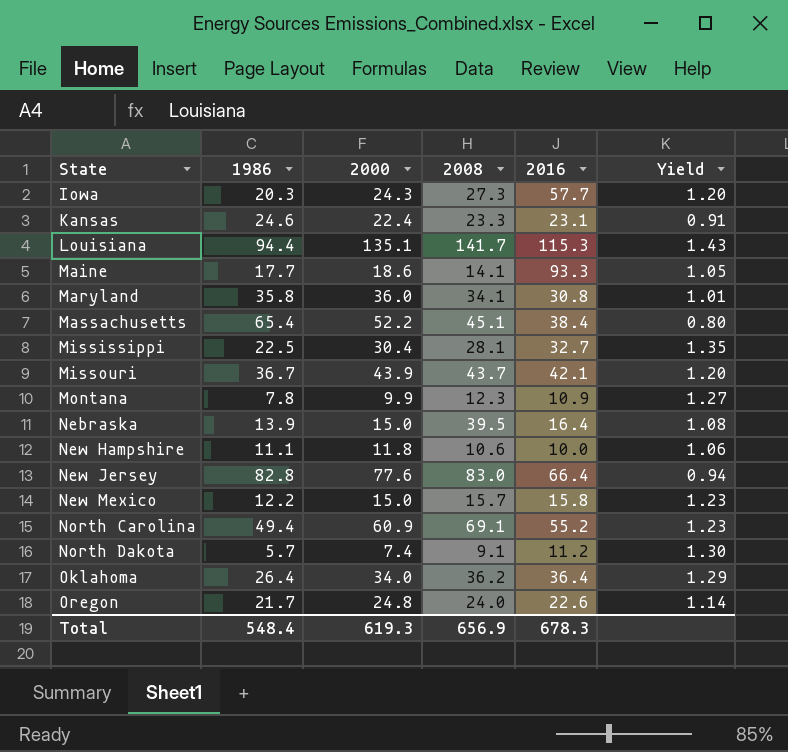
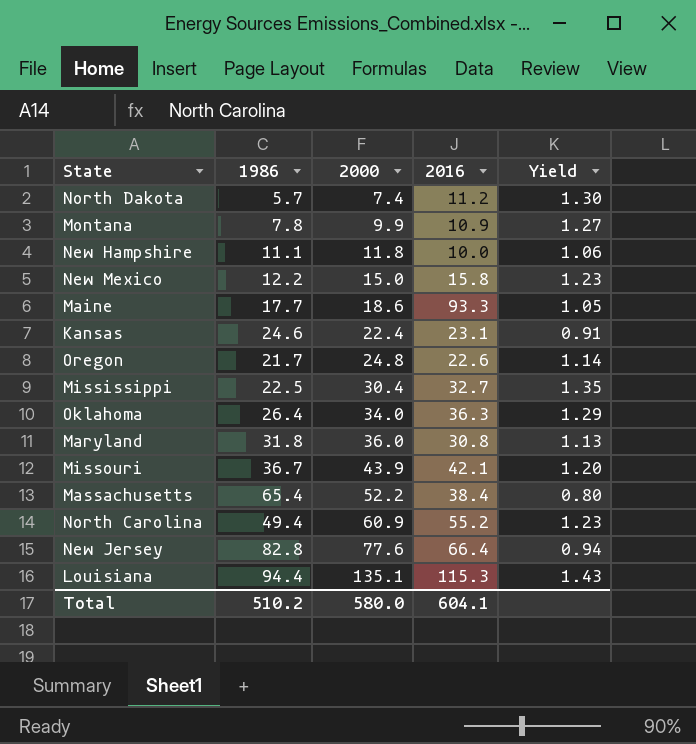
row order: State ascending -> 2000 ascending
column 2008 | position: 4 -> none
row Iowa: 20.3 | 24.3 | 27.3 | 57.7 | 1.20 -> none
row Nebraska: 13.9 | 15.0 | 39.5 | 16.4 | 1.08 -> none
Oklahoma | 2016: 36.4 -> 36.3
Maryland | 1986: 35.8 -> 31.8
Maryland | Yield: 1.01 -> 1.13
Total | 1986: 548.4 -> 510.2
Total | 2000: 619.3 -> 580.0
Total | 2016: 678.3 -> 604.1

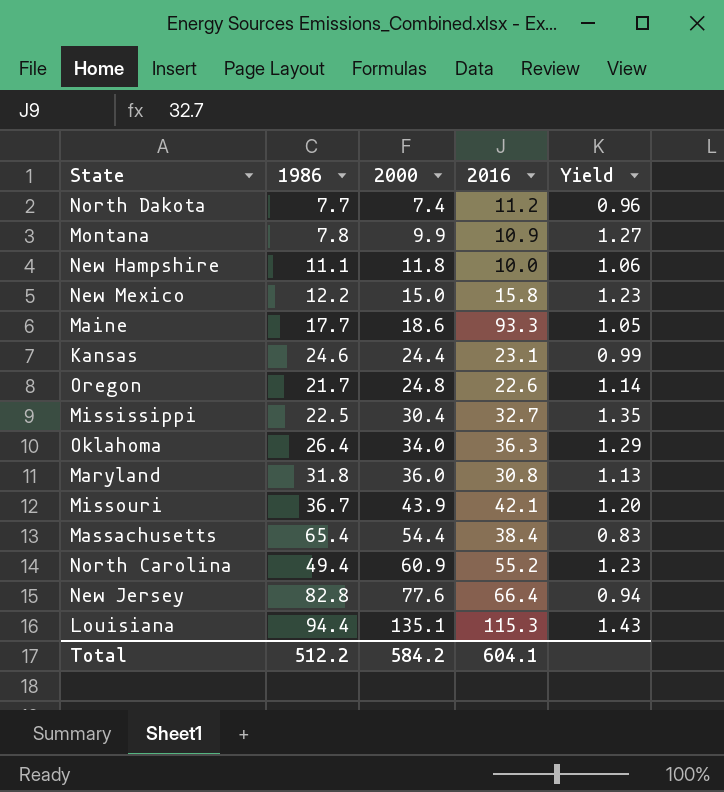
North Dakota | 1986: 5.7 -> 7.7
North Dakota | Yield: 1.30 -> 0.96
Kansas | 2000: 22.4 -> 24.4
Kansas | Yield: 0.91 -> 0.99
Massachusetts | 2000: 52.2 -> 54.4
Massachusetts | Yield: 0.80 -> 0.83
Total | 1986: 510.2 -> 512.2
Total | 2000: 580.0 -> 584.2

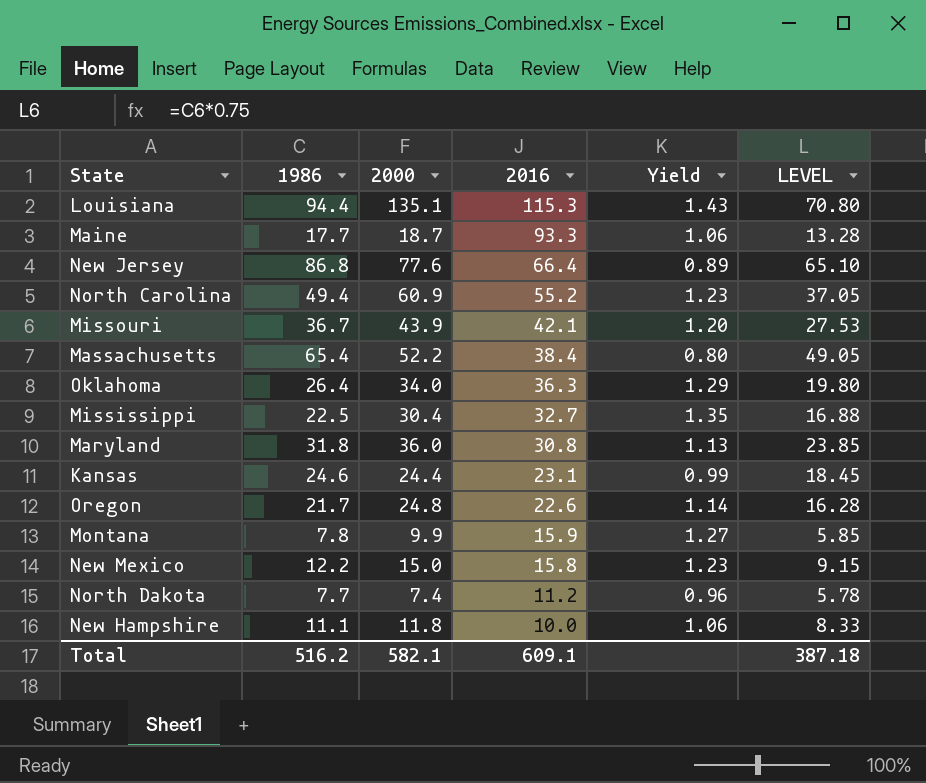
row order: 2000 ascending -> 2016 descending
column LEVEL | formula: none -> [1986] * 0.75
Maine | 2000: 18.6 -> 18.7
Maine | Yield: 1.05 -> 1.06
New Jersey | 1986: 82.8 -> 86.8
New Jersey | Yield: 0.94 -> 0.89
Massachusetts | 2000: 54.4 -> 52.2
Massachusetts | Yield: 0.83 -> 0.80
Montana | 2016: 10.9 -> 15.9
Total | 1986: 512.2 -> 516.2
Total | 2000: 584.2 -> 582.1
Total | 2016: 604.1 -> 609.1

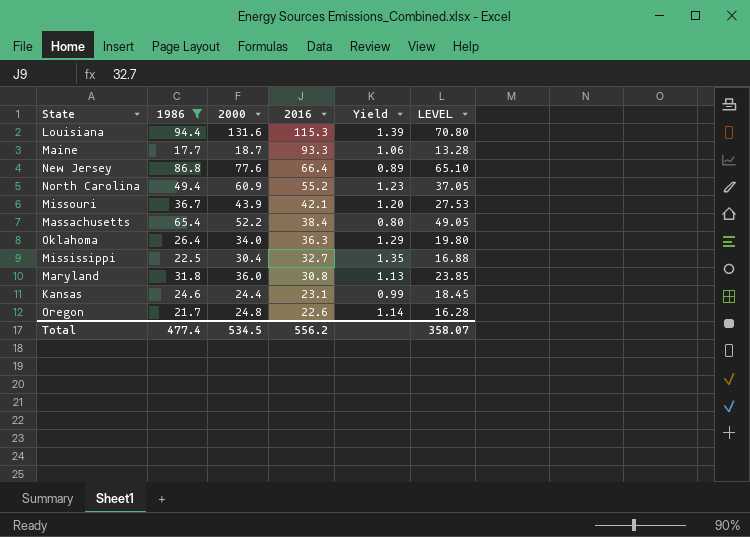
filter: none -> 1986 >= 17.7
Louisiana | 2000: 135.1 -> 131.6
Louisiana | Yield: 1.43 -> 1.39
Total | 1986: 516.2 -> 477.4
Total | 2000: 582.1 -> 534.5
Total | 2016: 609.1 -> 556.2
Total | LEVEL: 387.18 -> 358.07

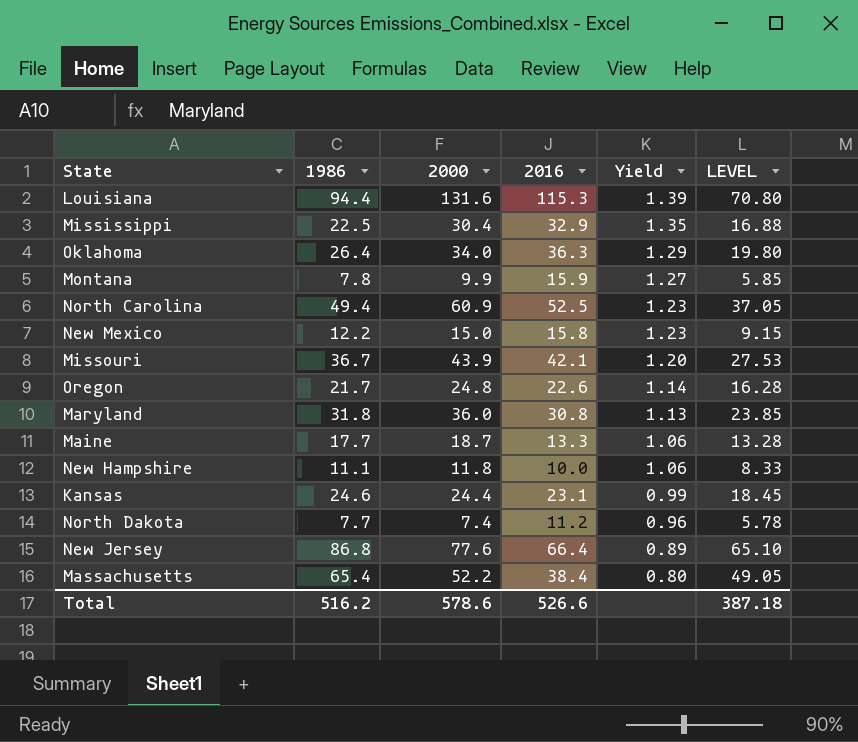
filter: 1986 >= 17.7 -> none
row order: 2016 descending -> Yield descending
Mississippi | 2016: 32.7 -> 32.9
North Carolina | 2016: 55.2 -> 52.5
Maine | 2016: 93.3 -> 13.3
Total | 1986: 477.4 -> 516.2
Total | 2000: 534.5 -> 578.6
Total | 2016: 556.2 -> 526.6
Total | LEVEL: 358.07 -> 387.18

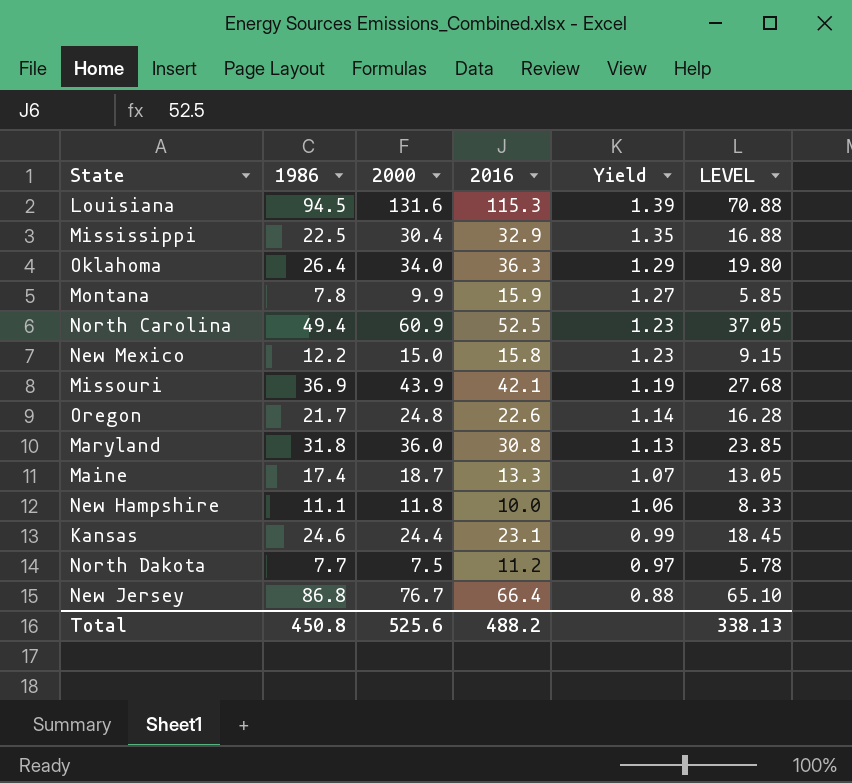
row Massachusetts: 65.4 | 52.2 | 38.4 | 0.80 | 49.05 -> none
Louisiana | 1986: 94.4 -> 94.5
Louisiana | LEVEL: 70.80 -> 70.88
Missouri | 1986: 36.7 -> 36.9
Missouri | Yield: 1.20 -> 1.19
Missouri | LEVEL: 27.53 -> 27.68
Maine | 1986: 17.7 -> 17.4
Maine | Yield: 1.06 -> 1.07
Maine | LEVEL: 13.28 -> 13.05
North Dakota | 2000: 7.4 -> 7.5
North Dakota | Yield: 0.96 -> 0.97
New Jersey | 2000: 77.6 -> 76.7
New Jersey | Yield: 0.89 -> 0.88
Total | 1986: 516.2 -> 450.8
Total | 2000: 578.6 -> 525.6
Total | 2016: 526.6 -> 488.2
Total | LEVEL: 387.18 -> 338.13

